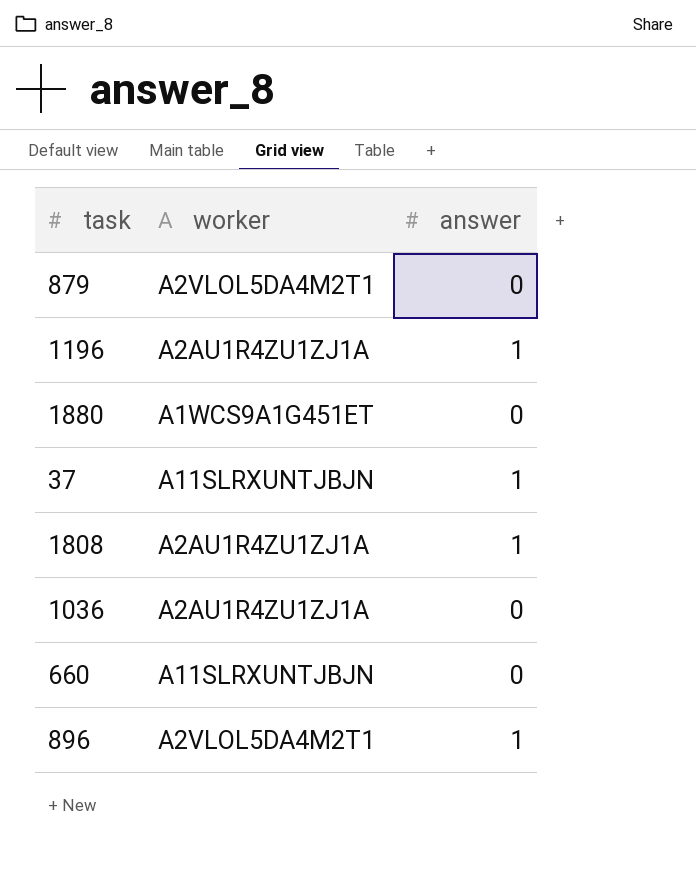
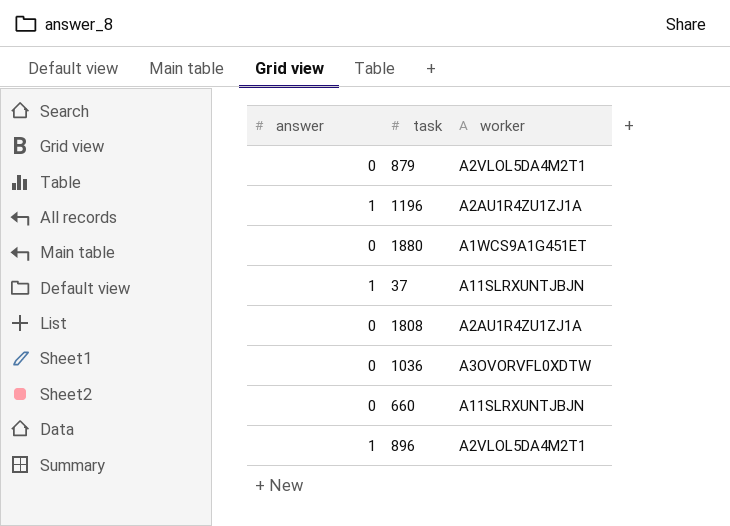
column answer | position: 3 -> 1
1808 | answer: 1 -> 0
1036 | worker: A2AU1R4ZU1ZJ1A -> A3OVORVFL0XDTW

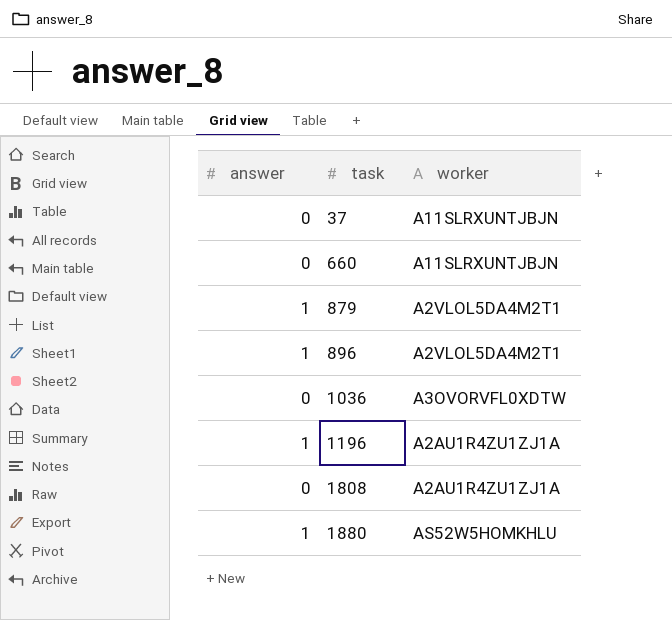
row order: none -> task ascending
37 | answer: 1 -> 0
879 | answer: 0 -> 1
1880 | answer: 0 -> 1
1880 | worker: A1WCS9A1G451ET -> AS52W5HOMKHLU

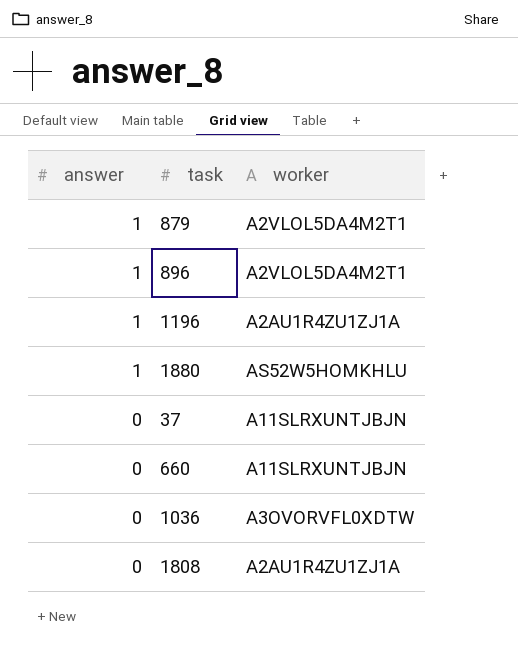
row order: task ascending -> answer descending

